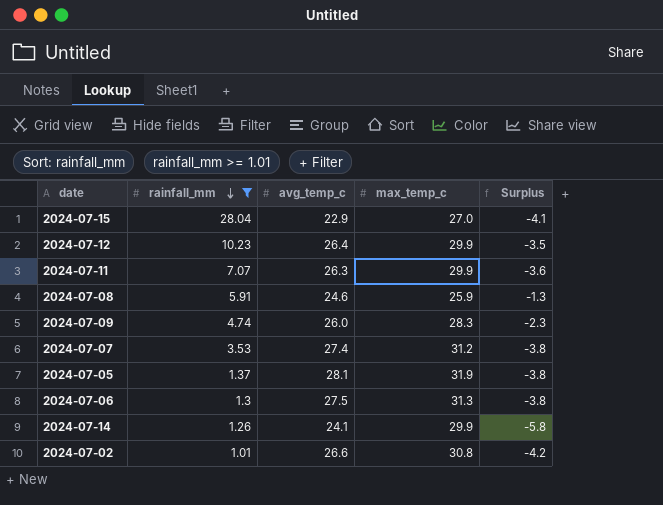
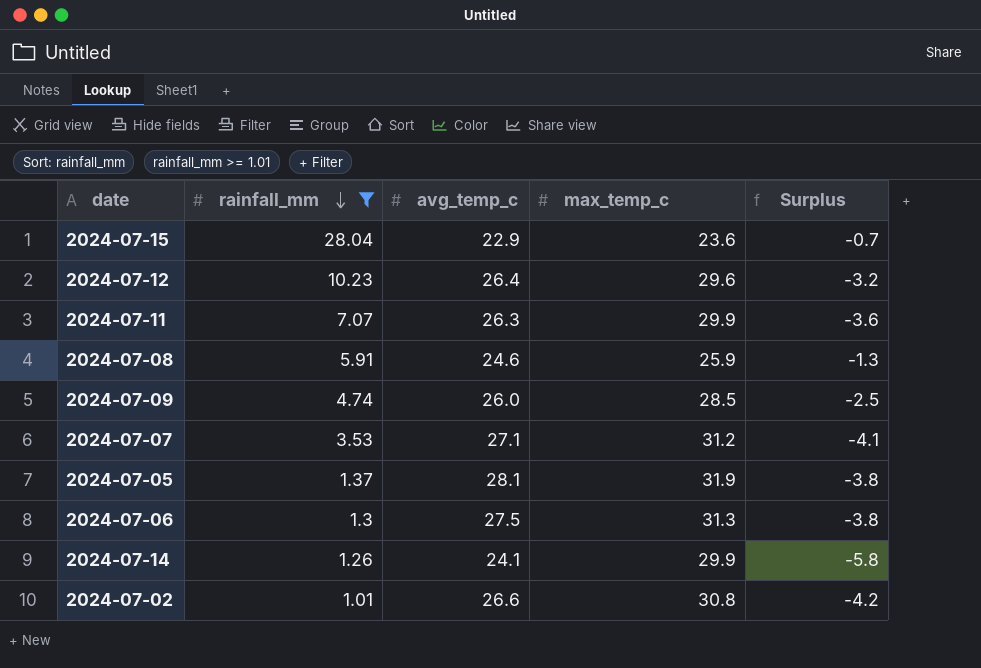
2024-07-15 | max_temp_c: 27.0 -> 23.6
2024-07-15 | Surplus: -4.1 -> -0.7
2024-07-12 | max_temp_c: 29.9 -> 29.6
2024-07-12 | Surplus: -3.5 -> -3.2
2024-07-09 | max_temp_c: 28.3 -> 28.5
2024-07-09 | Surplus: -2.3 -> -2.5
2024-07-07 | avg_temp_c: 27.4 -> 27.1
2024-07-07 | Surplus: -3.8 -> -4.1

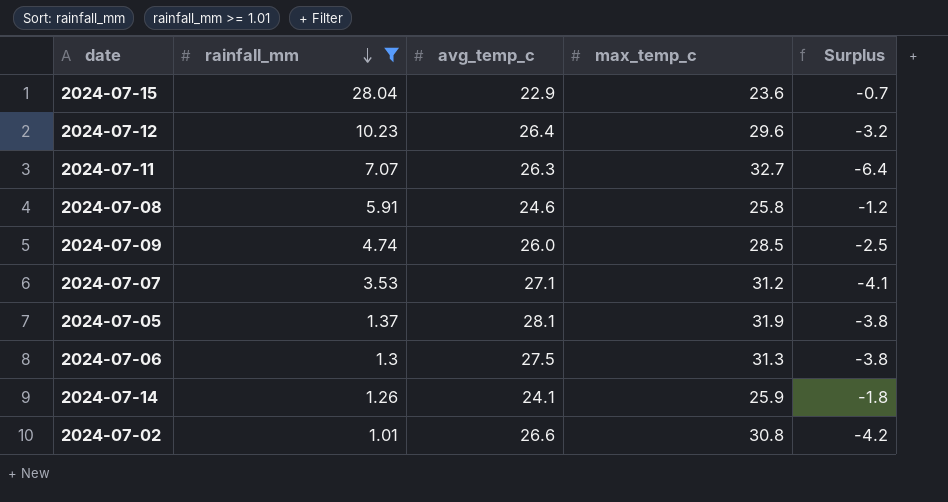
2024-07-11 | max_temp_c: 29.9 -> 32.7
2024-07-11 | Surplus: -3.6 -> -6.4
2024-07-08 | max_temp_c: 25.9 -> 25.8
2024-07-08 | Surplus: -1.3 -> -1.2
2024-07-14 | max_temp_c: 29.9 -> 25.9
2024-07-14 | Surplus: -5.8 -> -1.8

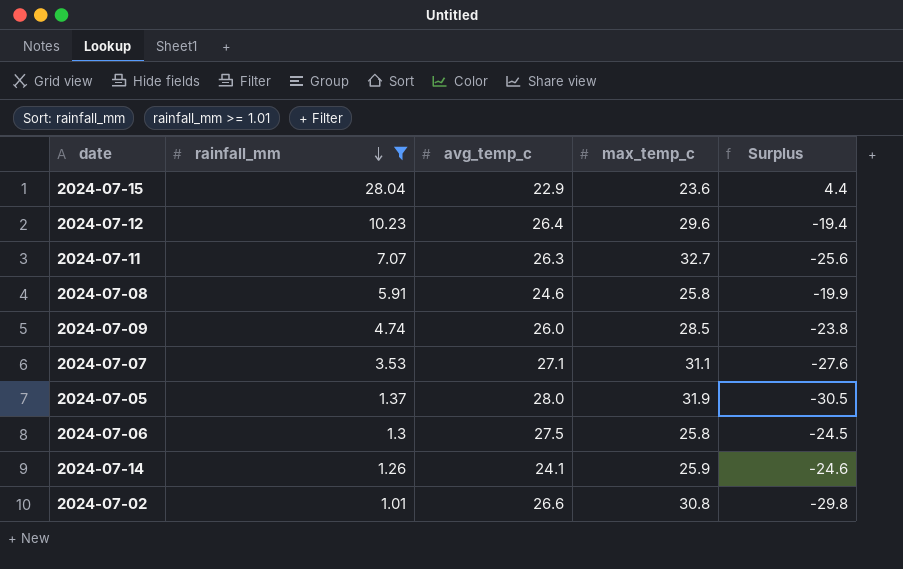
column Surplus | formula: [avg_temp_c] - [max_temp_c] -> [rainfall_mm] - [max_temp_c]
2024-07-07 | max_temp_c: 31.2 -> 31.1
2024-07-05 | avg_temp_c: 28.1 -> 28.0
2024-07-06 | max_temp_c: 31.3 -> 25.8

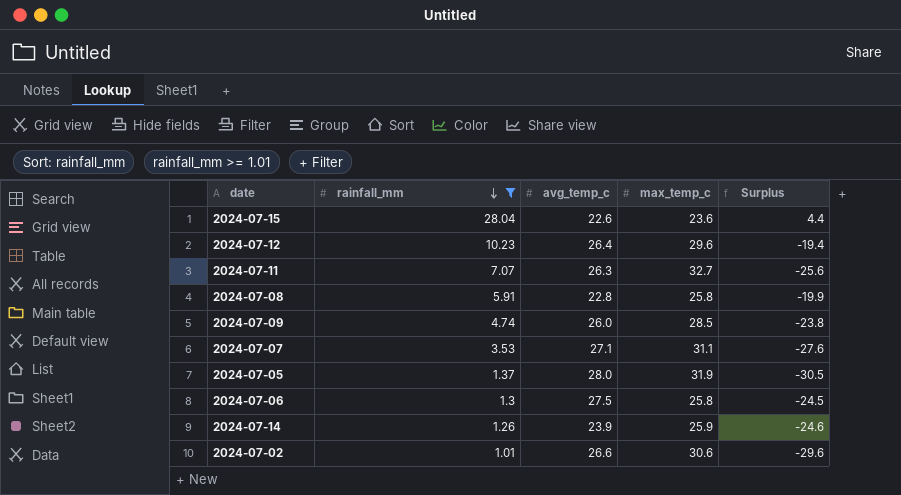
2024-07-15 | avg_temp_c: 22.9 -> 22.6
2024-07-08 | avg_temp_c: 24.6 -> 22.8
2024-07-14 | avg_temp_c: 24.1 -> 23.9
2024-07-02 | max_temp_c: 30.8 -> 30.6
2024-07-02 | Surplus: -29.8 -> -29.6

